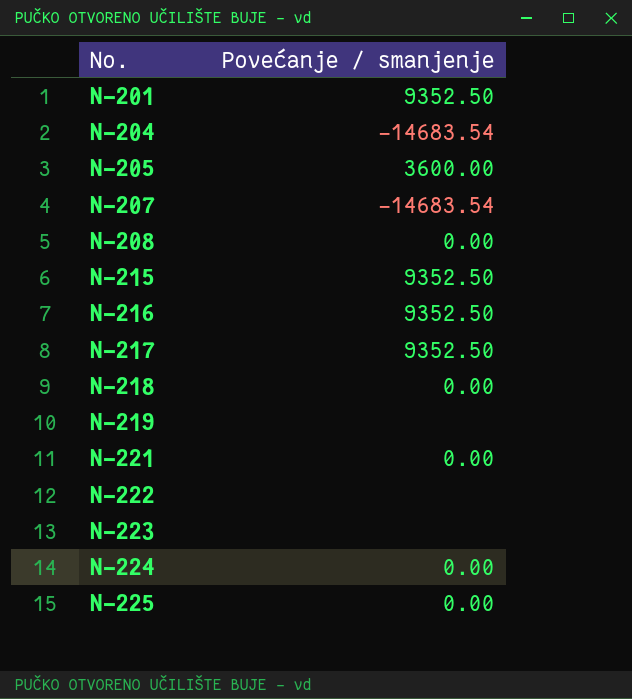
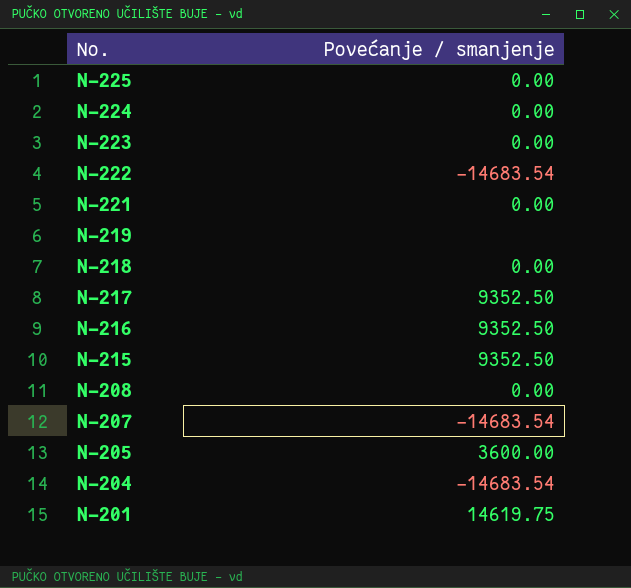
row order: No. ascending -> No. descending
N-223 | Povećanje / smanjenje: none -> 0.00
N-222 | Povećanje / smanjenje: none -> -14683.54
N-201 | Povećanje / smanjenje: 9352.50 -> 14619.75

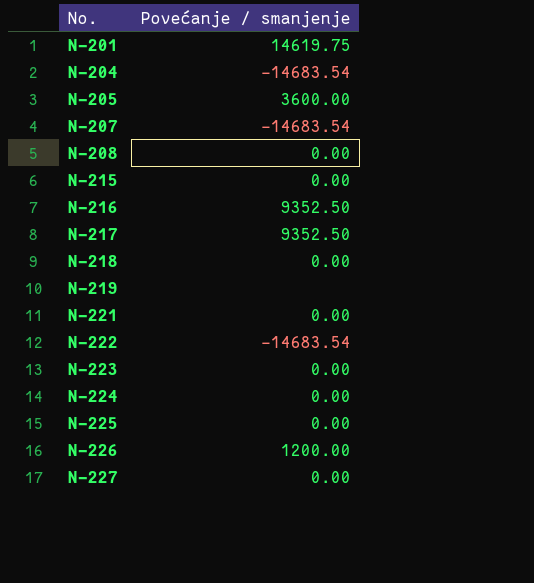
row order: No. descending -> No. ascending
N-215 | Povećanje / smanjenje: 9352.50 -> 0.00
row N-226: none -> 1200.00
row N-227: none -> 0.00

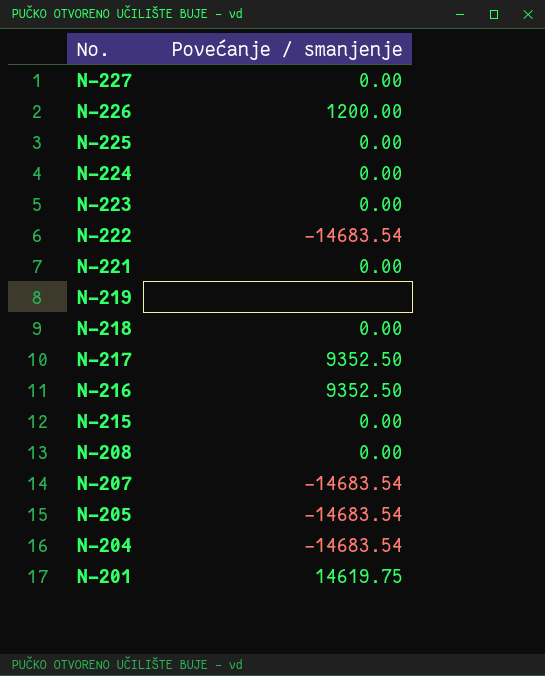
row order: No. ascending -> No. descending
N-205 | Povećanje / smanjenje: 3600.00 -> -14683.54

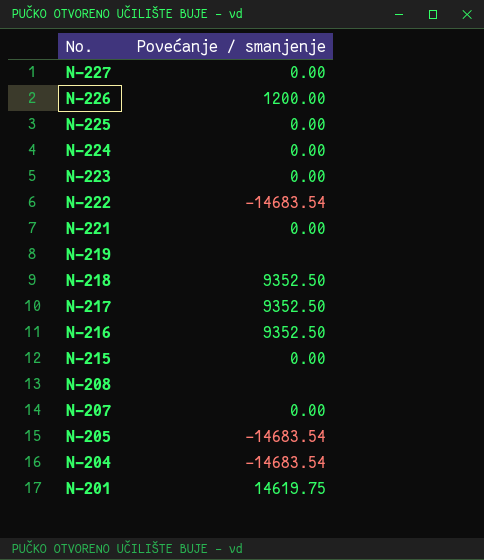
N-218 | Povećanje / smanjenje: 0.00 -> 9352.50
N-208 | Povećanje / smanjenje: 0.00 -> none
N-207 | Povećanje / smanjenje: -14683.54 -> 0.00

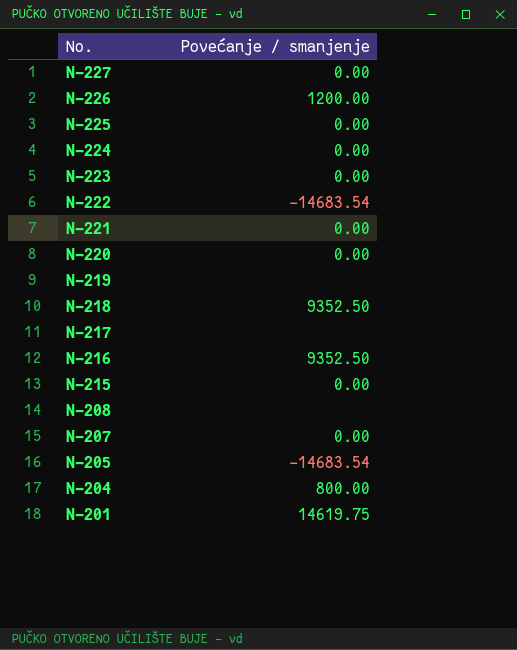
row N-220: none -> 0.00
N-217 | Povećanje / smanjenje: 9352.50 -> none
N-204 | Povećanje / smanjenje: -14683.54 -> 800.00

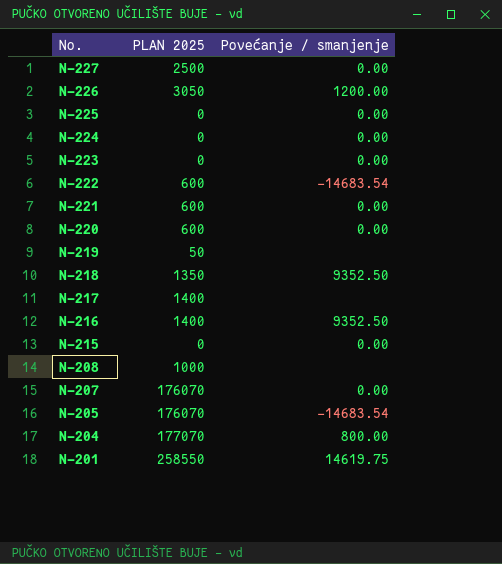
column PLAN 2025 | position: none -> 2

